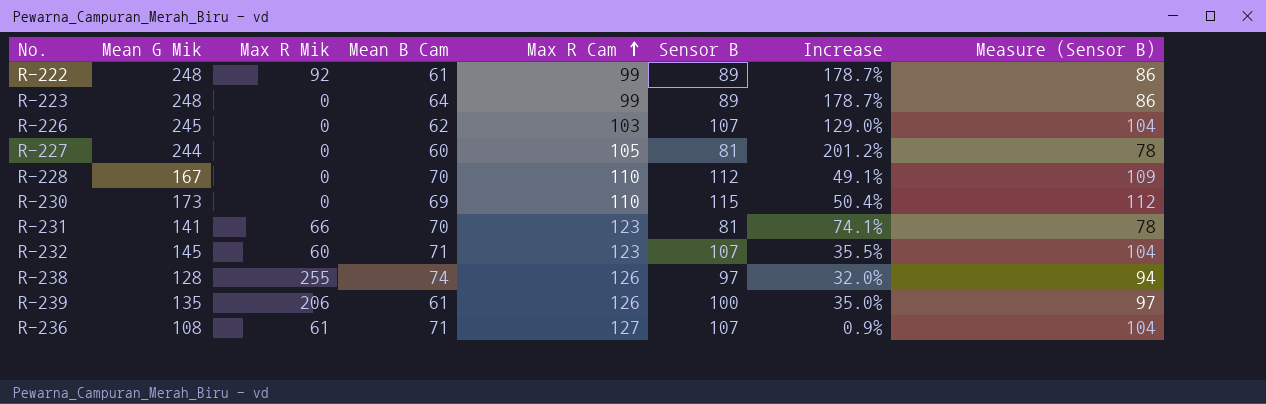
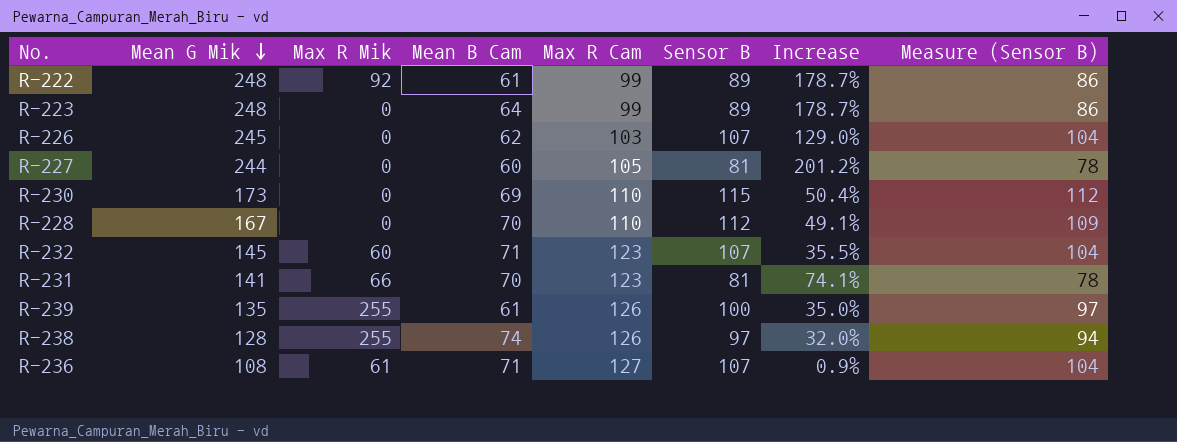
row order: Max R Cam ascending -> Mean G Mik descending
R-239 | Max R Mik: 206 -> 255

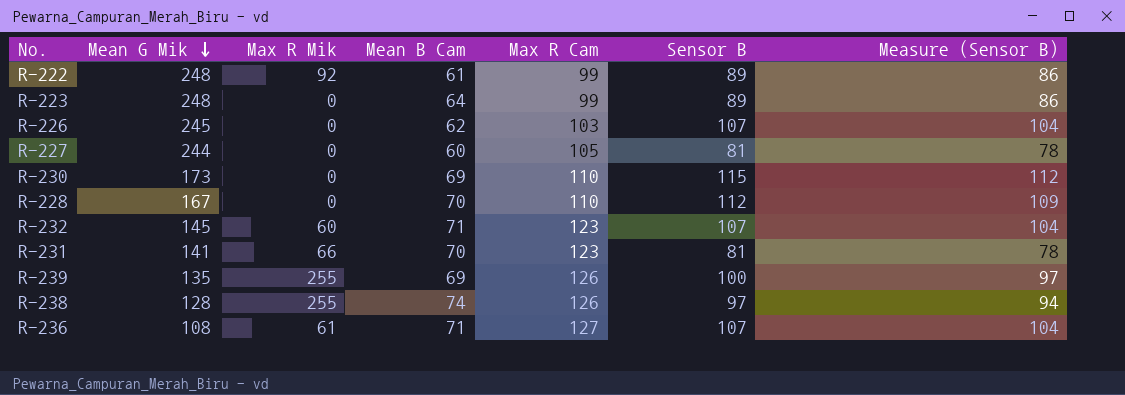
column Increase | formula: ([Mean G Mik] - [Sensor B]) / [Sensor B] -> none
R-239 | Mean B Cam: 61 -> 69

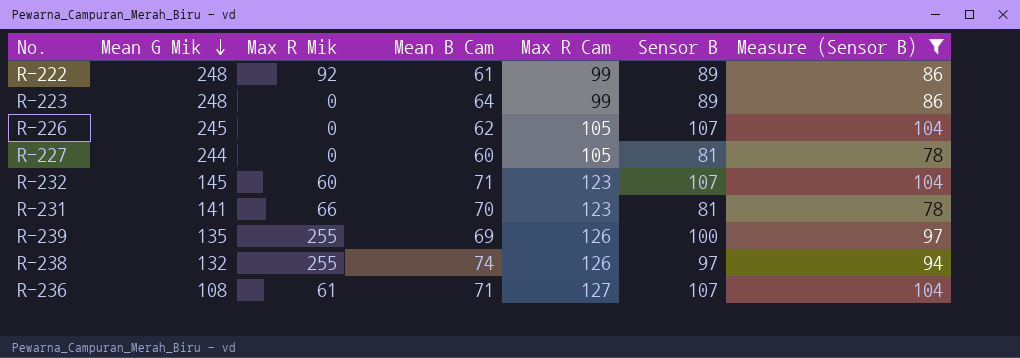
filter: none -> Measure (Sensor B) <= 104
R-226 | Max R Cam: 103 -> 105
R-238 | Mean G Mik: 128 -> 132

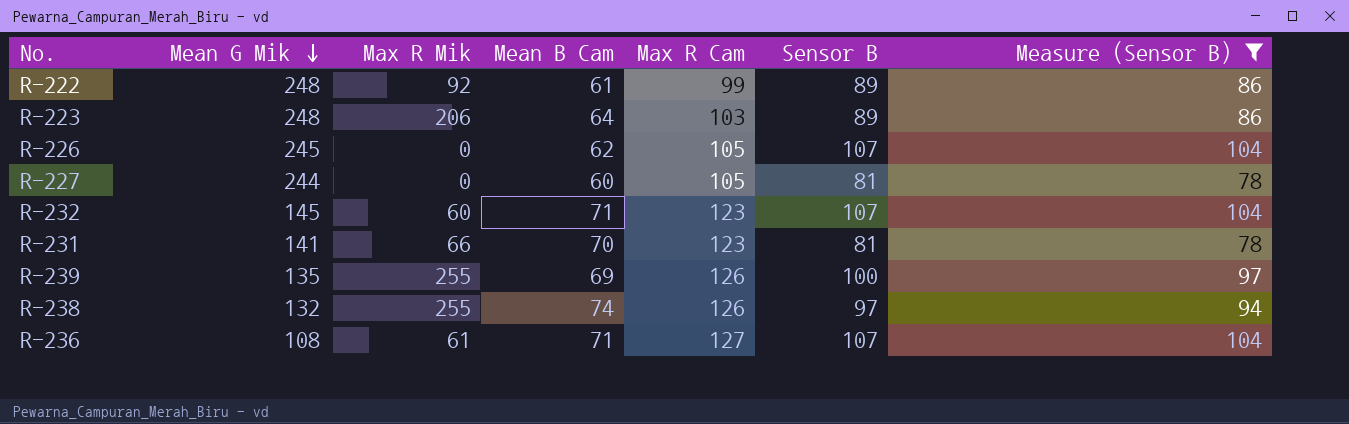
R-223 | Max R Mik: 0 -> 206
R-223 | Max R Cam: 99 -> 103

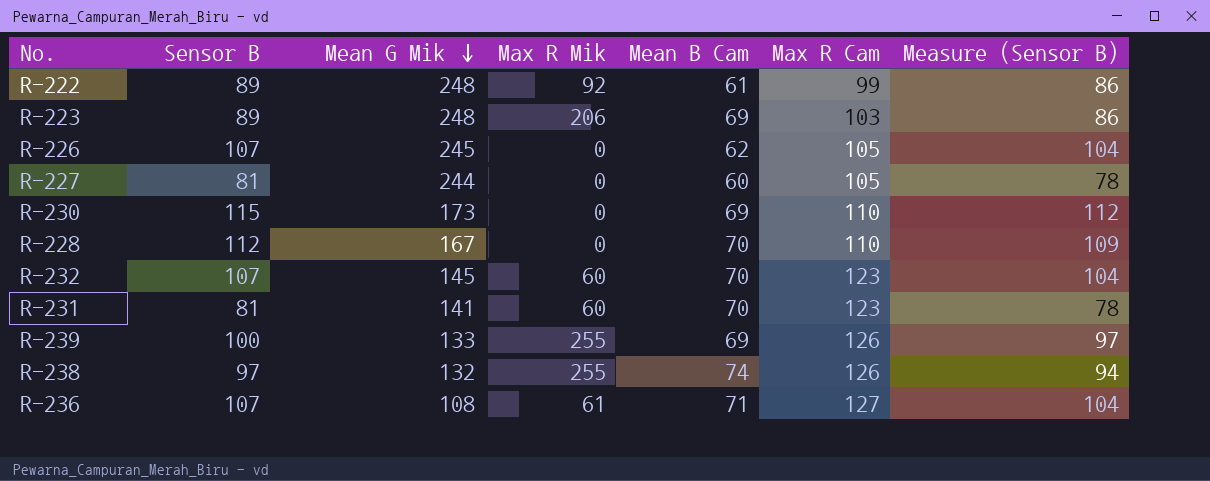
filter: Measure (Sensor B) <= 104 -> none
column Sensor B | position: 6 -> 2
R-223 | Mean B Cam: 64 -> 69
R-232 | Mean B Cam: 71 -> 70
R-231 | Max R Mik: 66 -> 60
R-239 | Mean G Mik: 135 -> 133

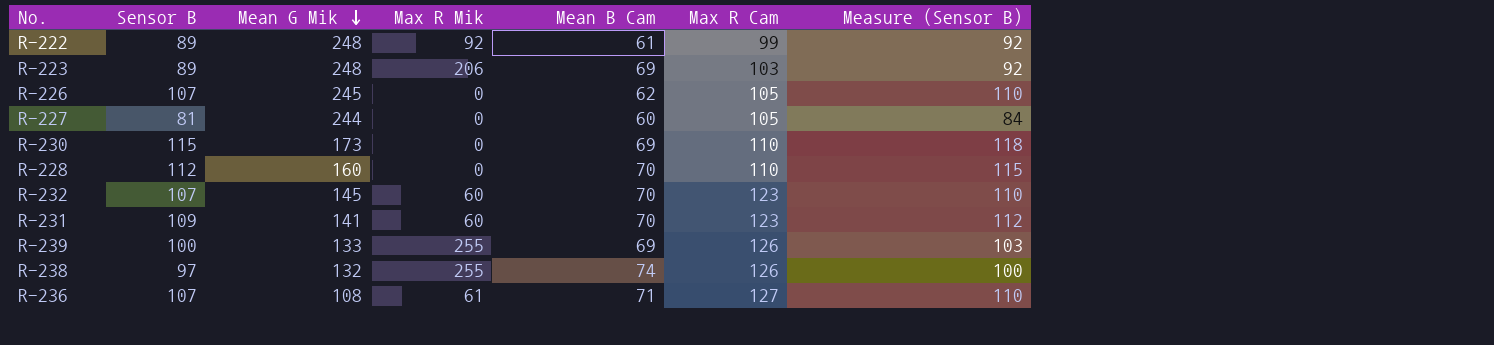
column Measure (Sensor B) | formula: [Sensor B] - 3 -> [Sensor B] + 3
R-228 | Mean G Mik: 167 -> 160
R-231 | Sensor B: 81 -> 109

